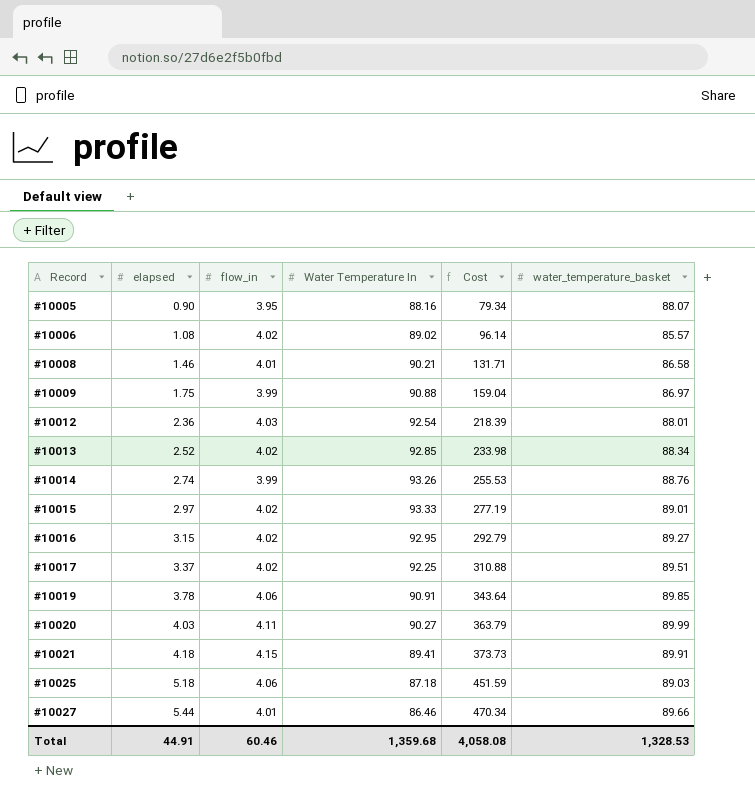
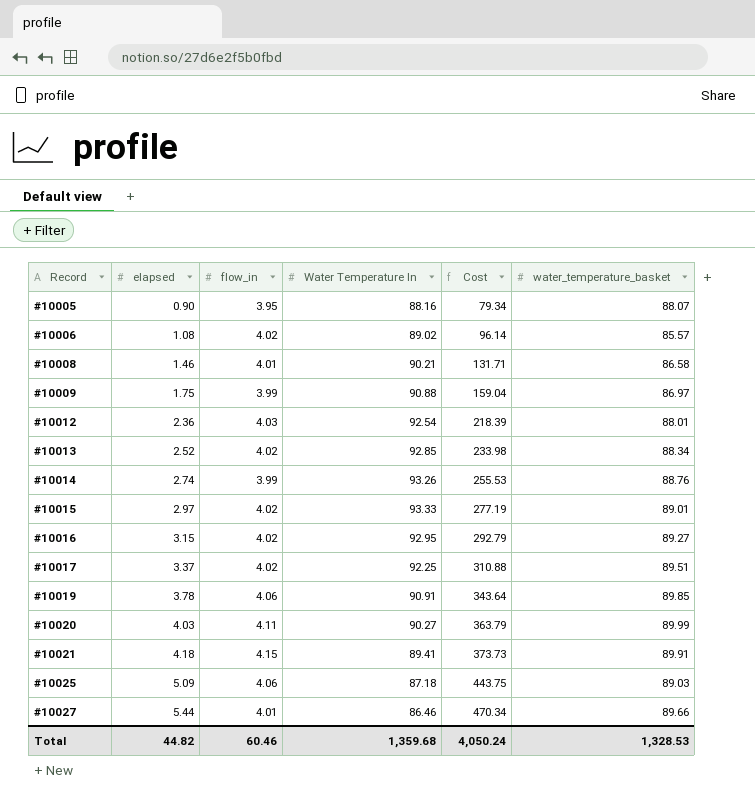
#10025 | elapsed: 5.18 -> 5.09
#10025 | Cost: 451.59 -> 443.75
Total | elapsed: 44.91 -> 44.82
Total | Cost: 4,058.08 -> 4,050.24

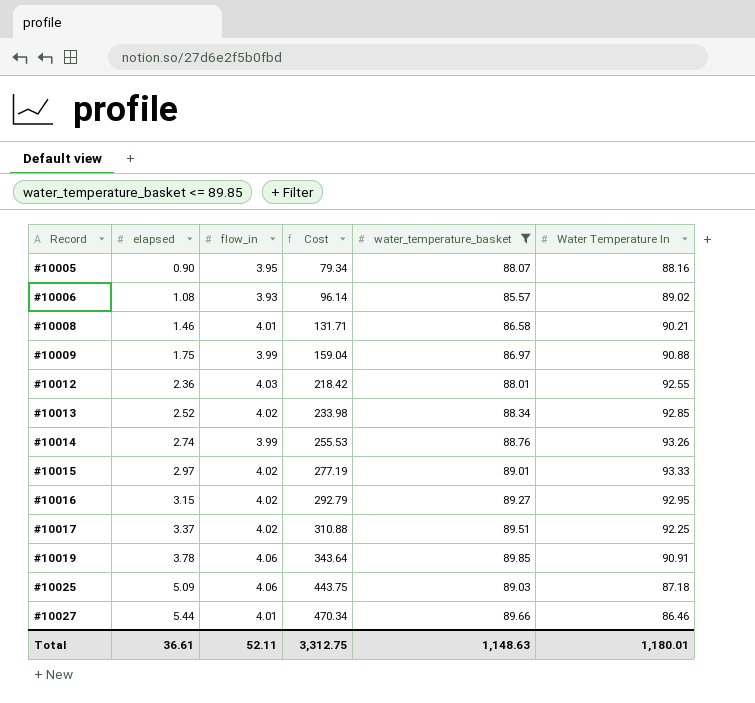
filter: none -> water_temperature_basket <= 89.85
column Water Temperature In | position: 4 -> 6
#10006 | flow_in: 4.02 -> 3.93
#10012 | Cost: 218.39 -> 218.42
#10012 | Water Temperature In: 92.54 -> 92.55
Total | elapsed: 44.82 -> 36.61
Total | flow_in: 60.46 -> 52.11
Total | Cost: 4,050.24 -> 3,312.75
Total | water_temperature_basket: 1,328.53 -> 1,148.63
Total | Water Temperature In: 1,359.68 -> 1,180.01

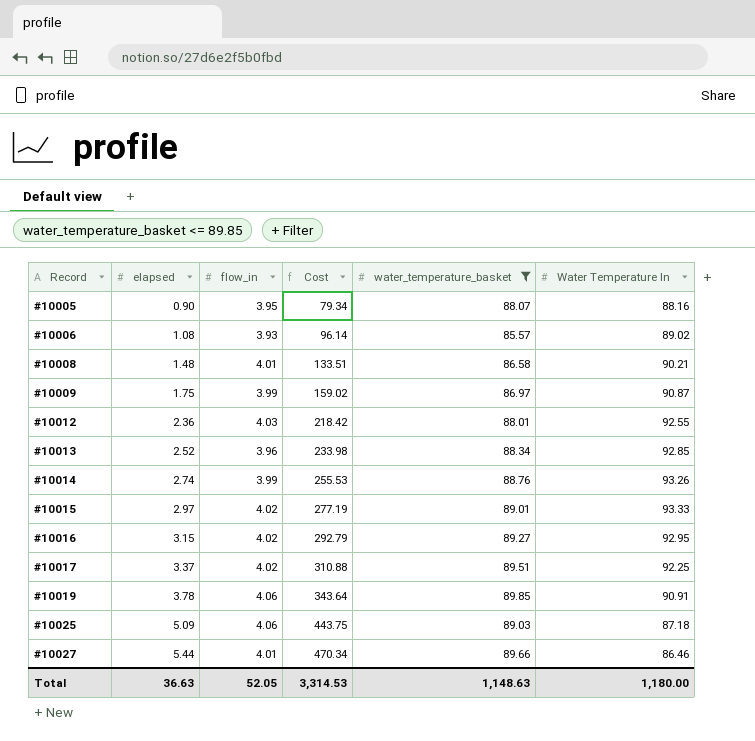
#10008 | elapsed: 1.46 -> 1.48
#10008 | Cost: 131.71 -> 133.51
#10009 | Cost: 159.04 -> 159.02
#10009 | Water Temperature In: 90.88 -> 90.87
#10013 | flow_in: 4.02 -> 3.96
Total | elapsed: 36.61 -> 36.63
Total | flow_in: 52.11 -> 52.05
Total | Cost: 3,312.75 -> 3,314.53
Total | Water Temperature In: 1,180.01 -> 1,180.00

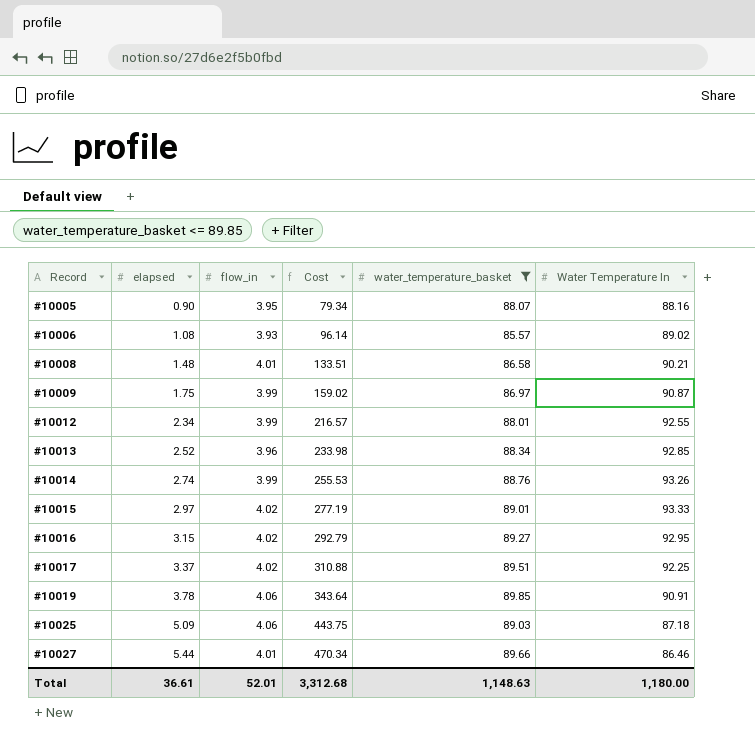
#10012 | elapsed: 2.36 -> 2.34
#10012 | flow_in: 4.03 -> 3.99
#10012 | Cost: 218.42 -> 216.57
Total | elapsed: 36.63 -> 36.61
Total | flow_in: 52.05 -> 52.01
Total | Cost: 3,314.53 -> 3,312.68

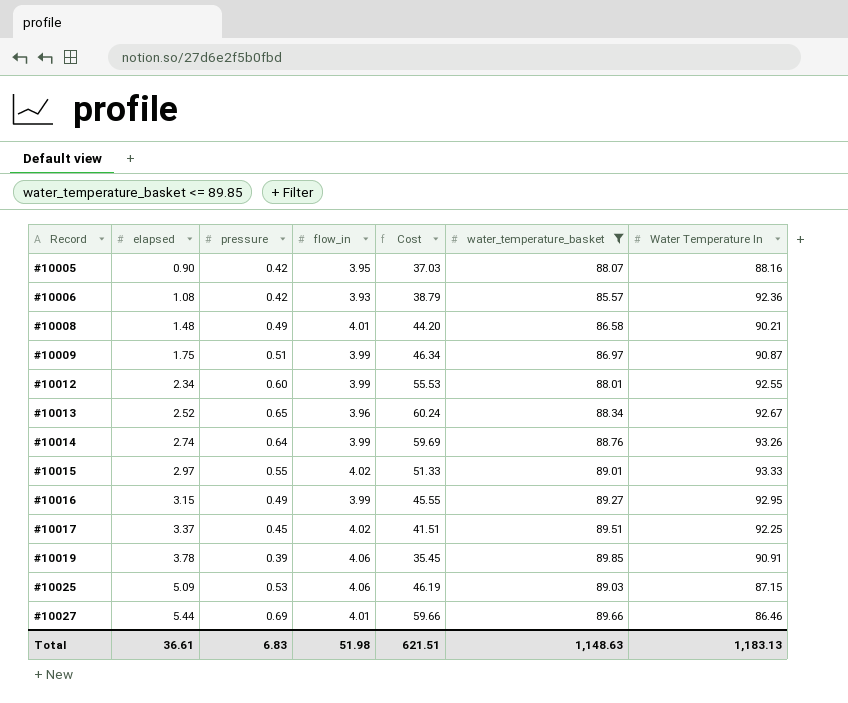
column pressure | position: none -> 3
column Cost | formula: [elapsed] * [Water Temperature In] -> [pressure] * [Water Temperature In]
#10006 | Water Temperature In: 89.02 -> 92.36
#10013 | Water Temperature In: 92.85 -> 92.67
#10016 | flow_in: 4.02 -> 3.99
#10025 | Water Temperature In: 87.18 -> 87.15
Total | flow_in: 52.01 -> 51.98
Total | Cost: 3,312.68 -> 621.51
Total | Water Temperature In: 1,180.00 -> 1,183.13

